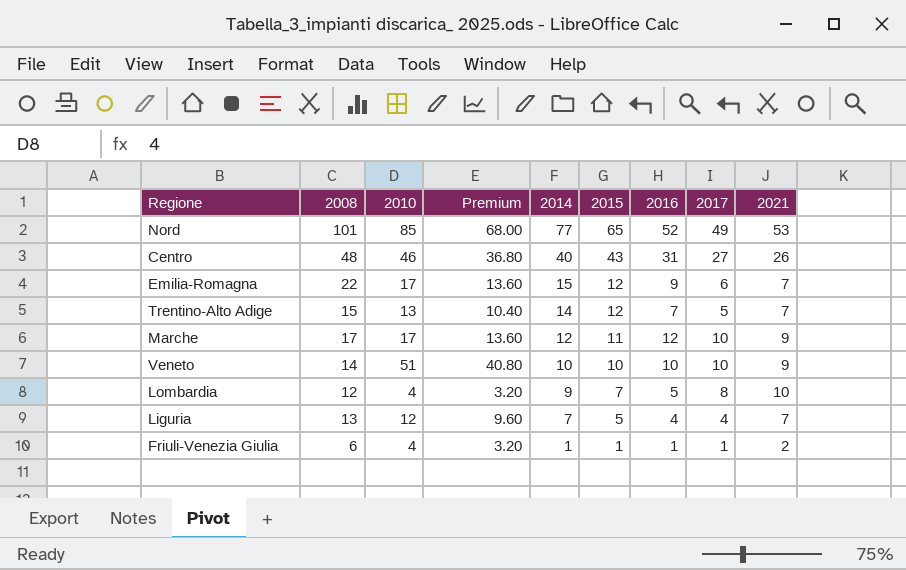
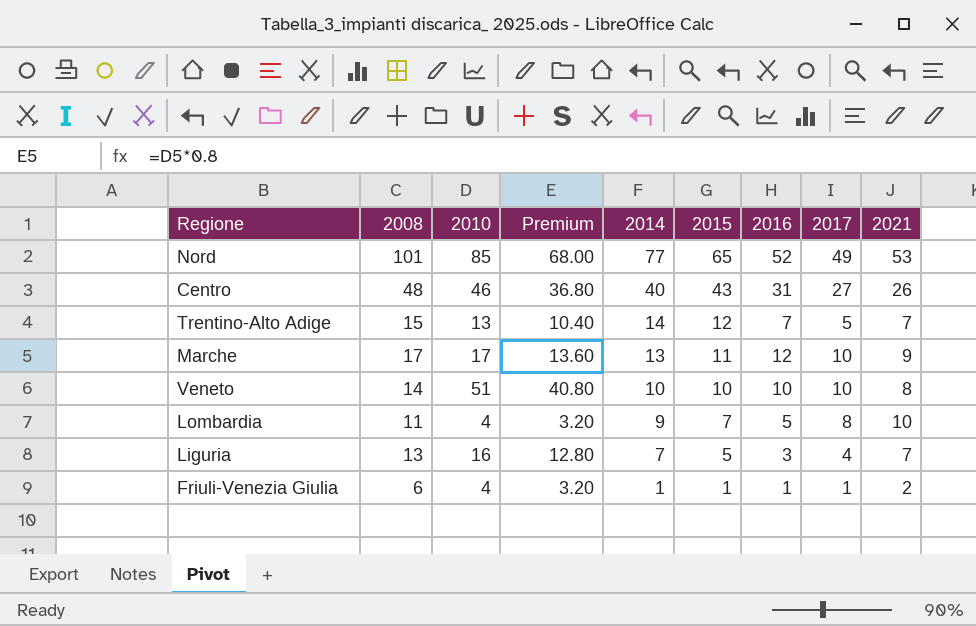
row Emilia-Romagna: 22 | 17 | 13.60 | 15 | 12 | 9 | 6 | 7 -> none
Marche | 2014: 12 -> 13
Veneto | 2021: 9 -> 8
Lombardia | 2008: 12 -> 11
Liguria | 2010: 12 -> 16
Liguria | Premium: 9.60 -> 12.80
Liguria | 2016: 4 -> 3

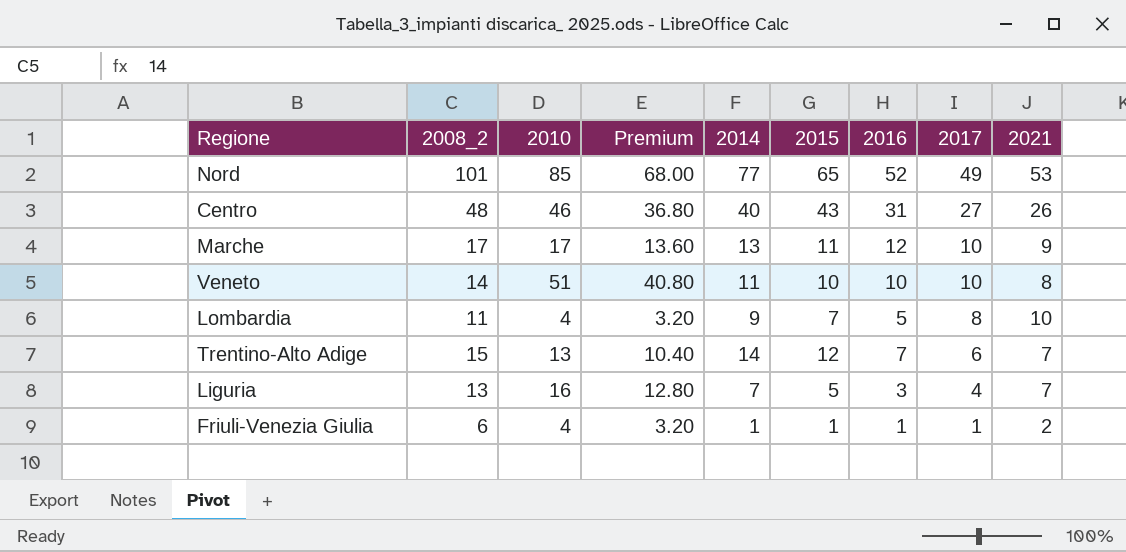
row order: 2014 descending -> 2017 descending
column name: 2008 -> 2008_2
Veneto | 2014: 10 -> 11
Trentino-Alto Adige | 2017: 5 -> 6

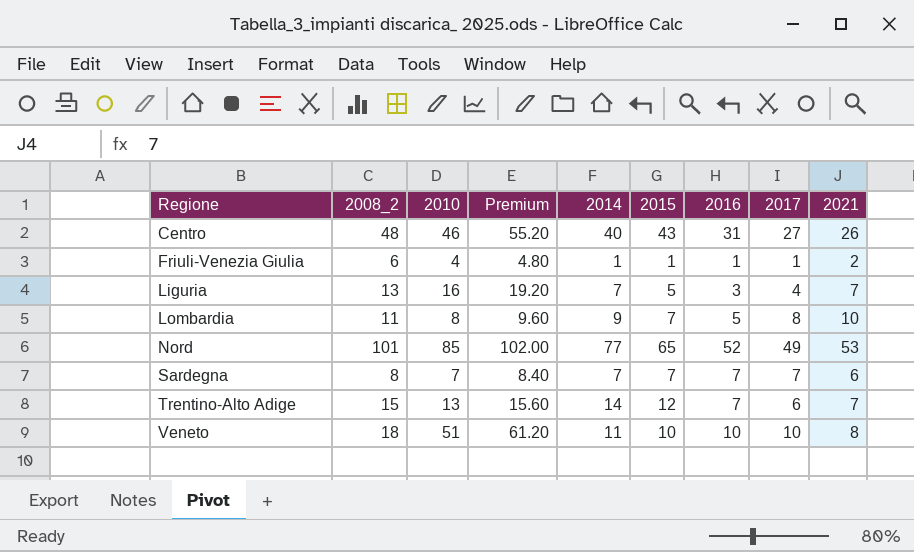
row order: 2017 descending -> Regione ascending
column Premium | formula: [2010] * 0.8 -> [2010] * 1.2
row Marche: 17 | 17 | 13.60 | 13 | 11 | 12 | 10 | 9 -> none
Lombardia | 2010: 4 -> 8
row Sardegna: none -> 8 | 7 | 8.40 | 7 | 7 | 7 | 7 | 6
Veneto | 2008_2: 14 -> 18

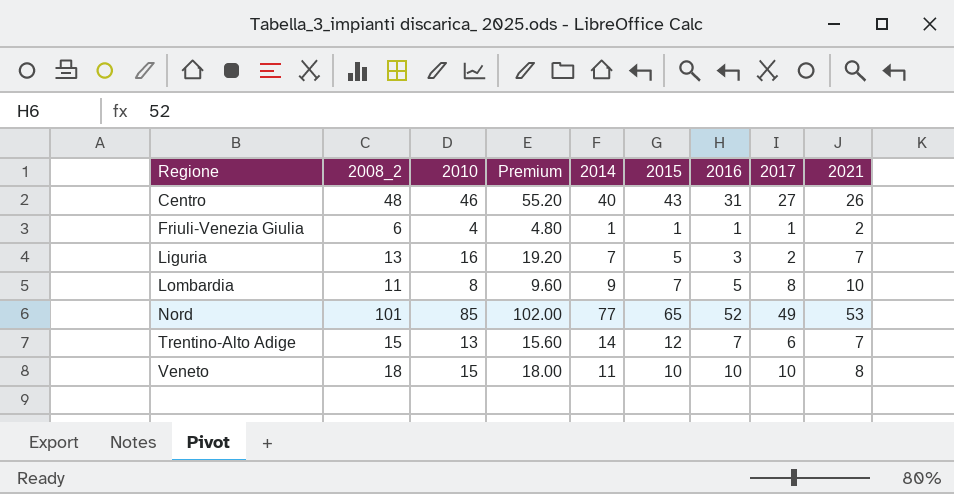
row Sardegna: 8 | 7 | 8.40 | 7 | 7 | 7 | 7 | 6 -> none
Liguria | 2017: 4 -> 2
Veneto | 2010: 51 -> 15
Veneto | Premium: 61.20 -> 18.00

